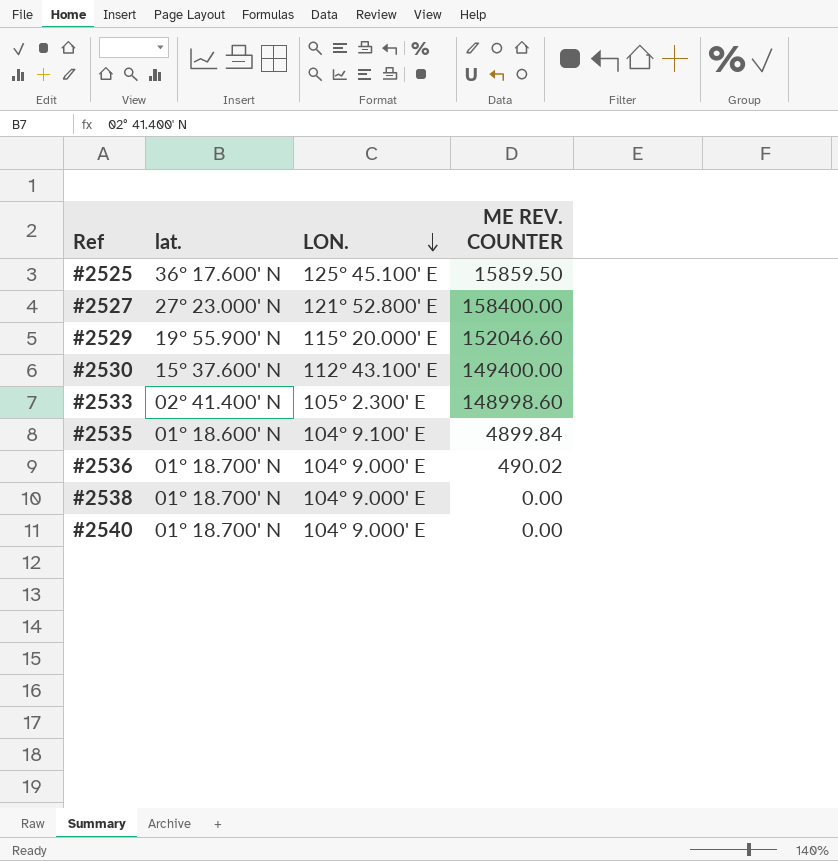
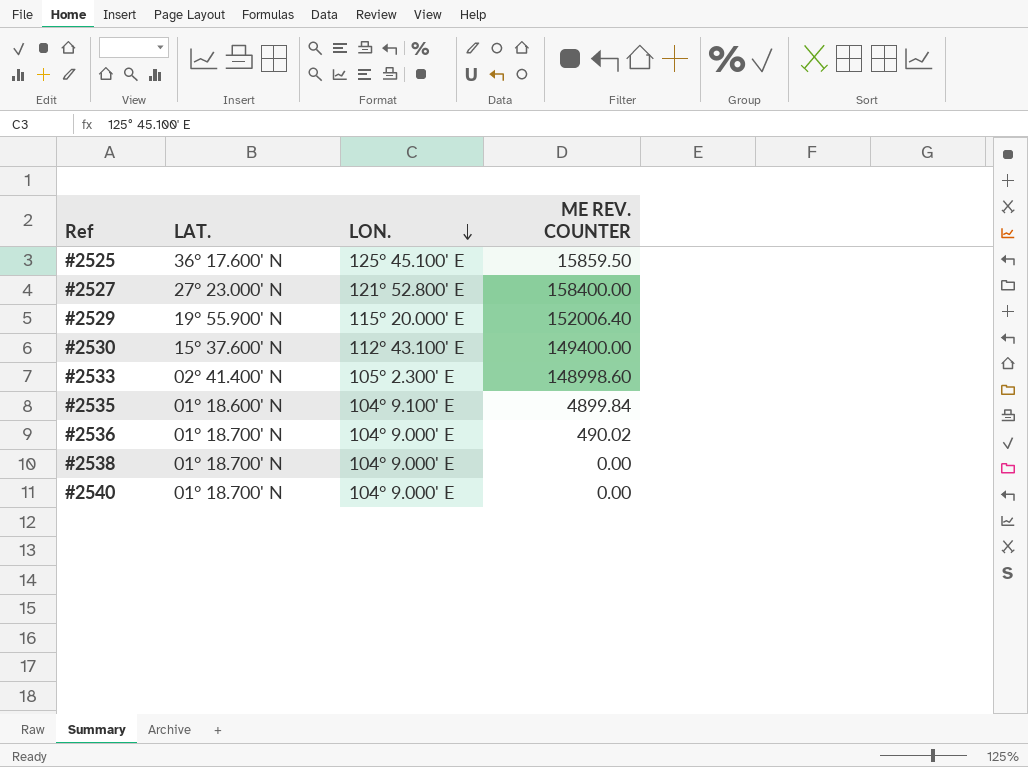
column name: lat. -> LAT.
#2529 | ME REV. COUNTER: 152046.60 -> 152006.40

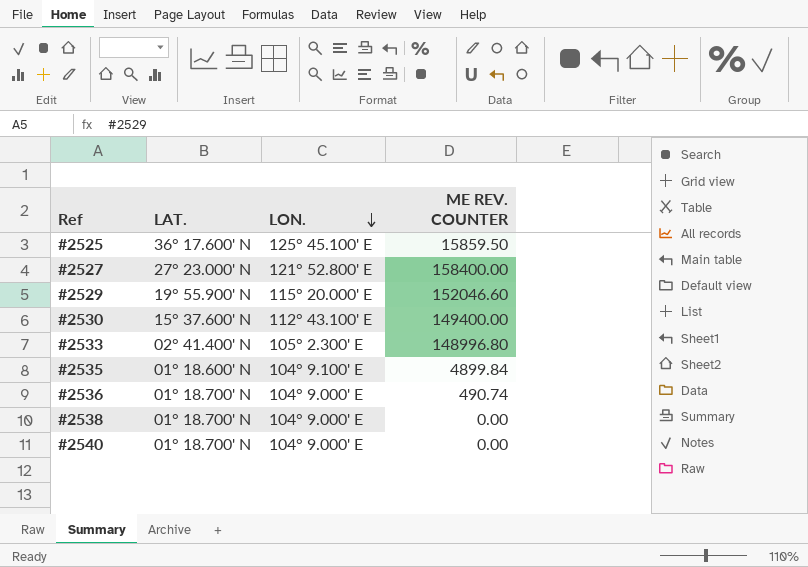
#2529 | ME REV. COUNTER: 152006.40 -> 152046.60
#2533 | ME REV. COUNTER: 148998.60 -> 148996.80
#2536 | ME REV. COUNTER: 490.02 -> 490.74

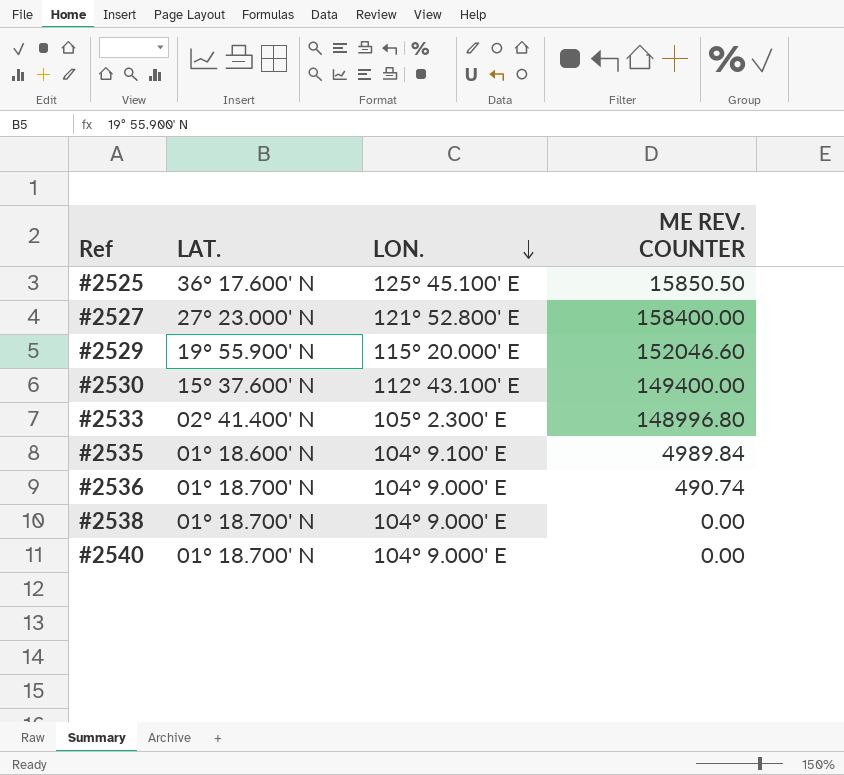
#2525 | ME REV. COUNTER: 15859.50 -> 15850.50
#2535 | ME REV. COUNTER: 4899.84 -> 4989.84

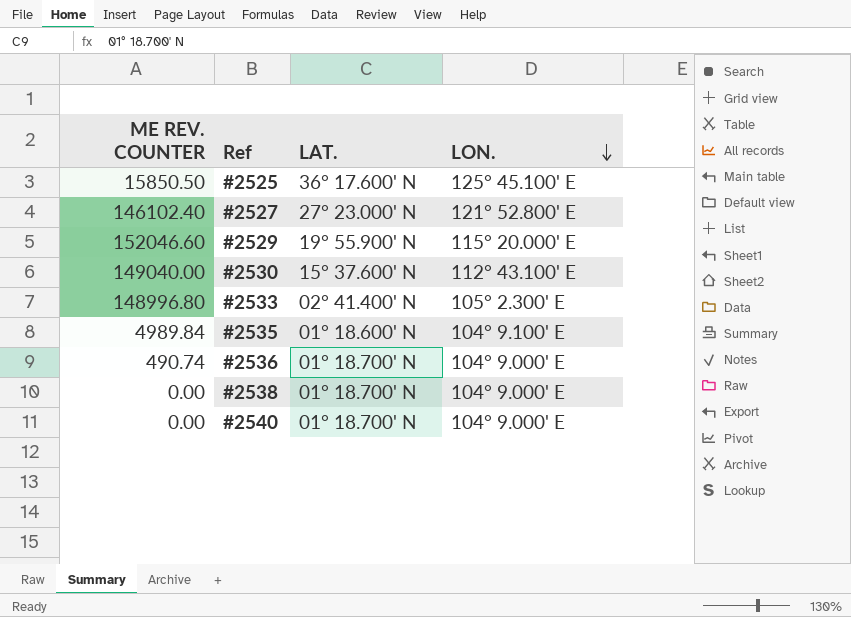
column ME REV. COUNTER | position: 4 -> 1
#2527 | ME REV. COUNTER: 158400.00 -> 146102.40
#2530 | ME REV. COUNTER: 149400.00 -> 149040.00

